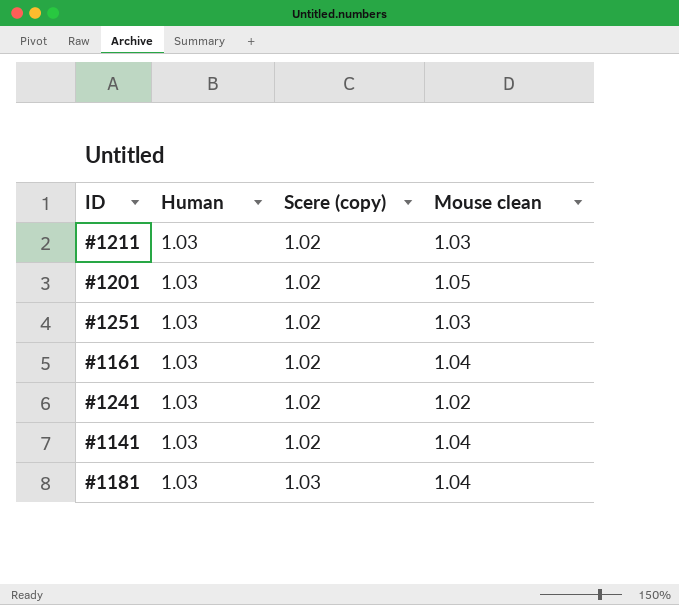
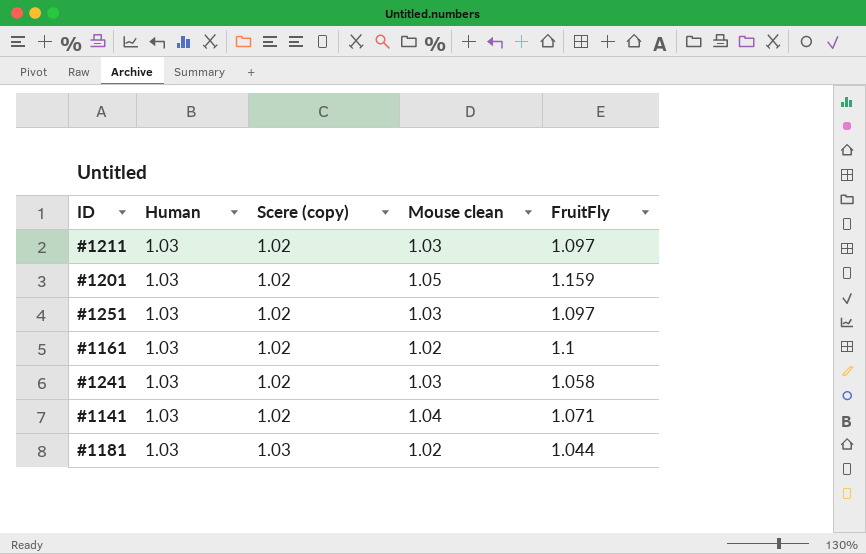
column FruitFly | position: none -> 5
#1161 | Mouse clean: 1.04 -> 1.02
#1241 | Mouse clean: 1.02 -> 1.03
#1181 | Mouse clean: 1.04 -> 1.02

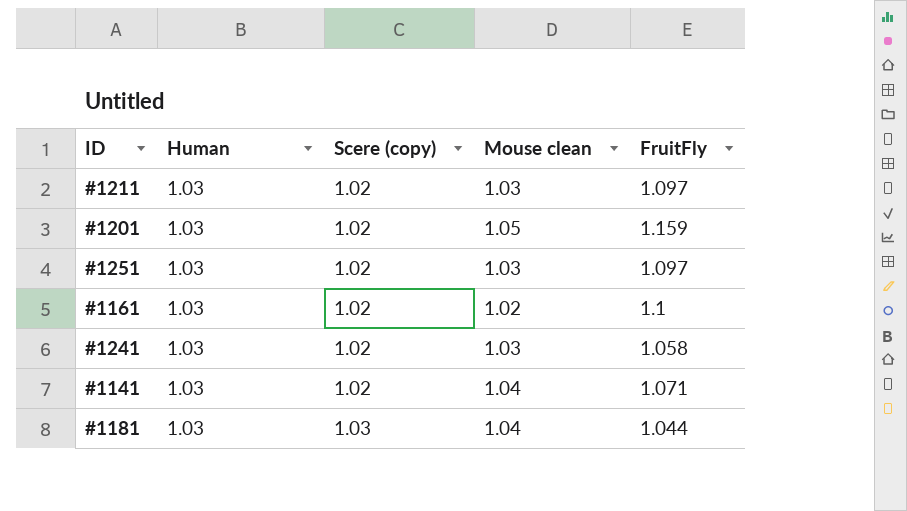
#1181 | Mouse clean: 1.02 -> 1.04

